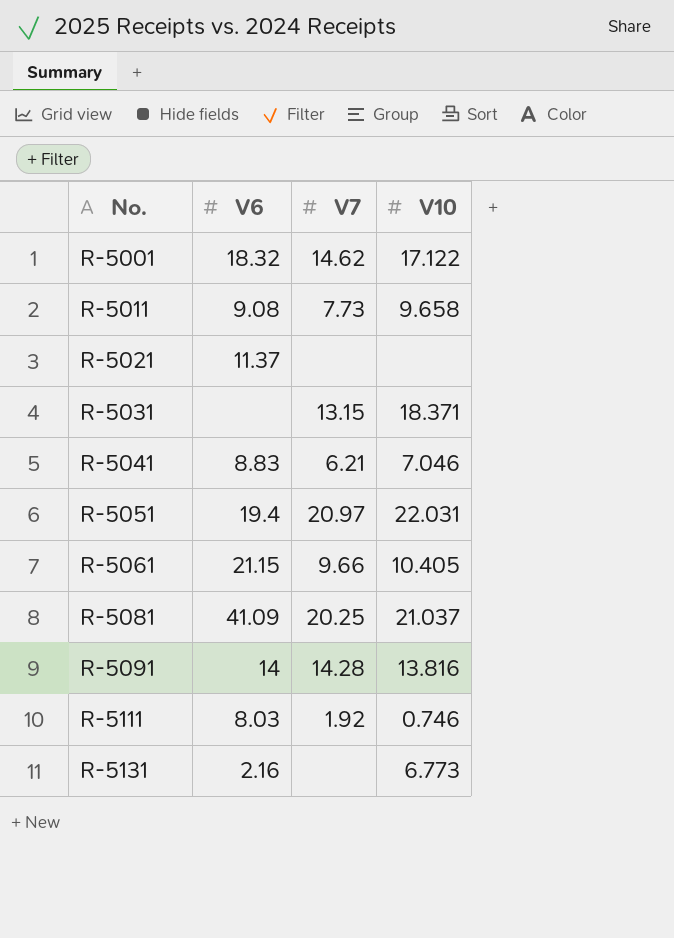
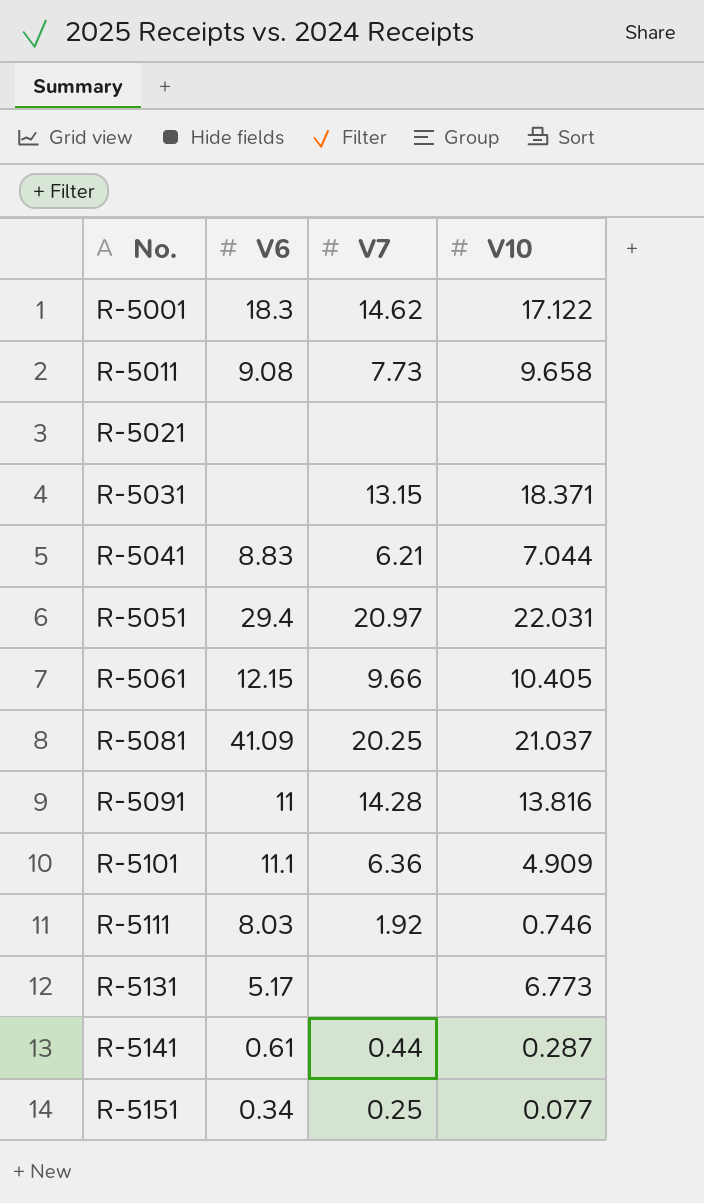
R-5001 | V6: 18.32 -> 18.3
R-5021 | V6: 11.37 -> none
R-5041 | V10: 7.046 -> 7.044
R-5051 | V6: 19.4 -> 29.4
R-5061 | V6: 21.15 -> 12.15
R-5091 | V6: 14 -> 11
row R-5101: none -> 11.1 | 6.36 | 4.909
R-5131 | V6: 2.16 -> 5.17
row R-5141: none -> 0.61 | 0.44 | 0.287
row R-5151: none -> 0.34 | 0.25 | 0.077

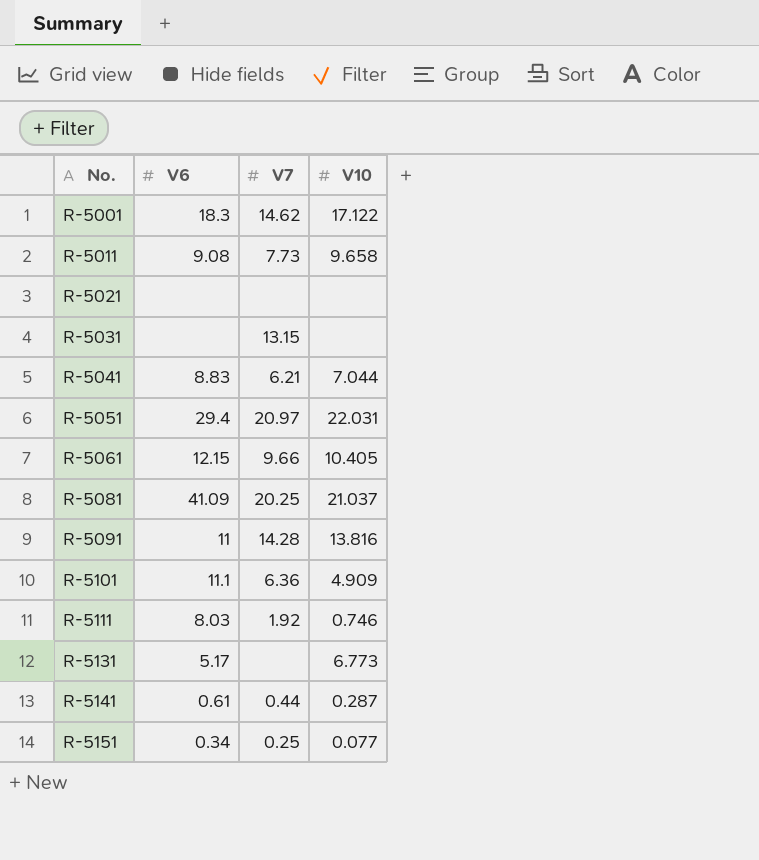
R-5031 | V10: 18.371 -> none

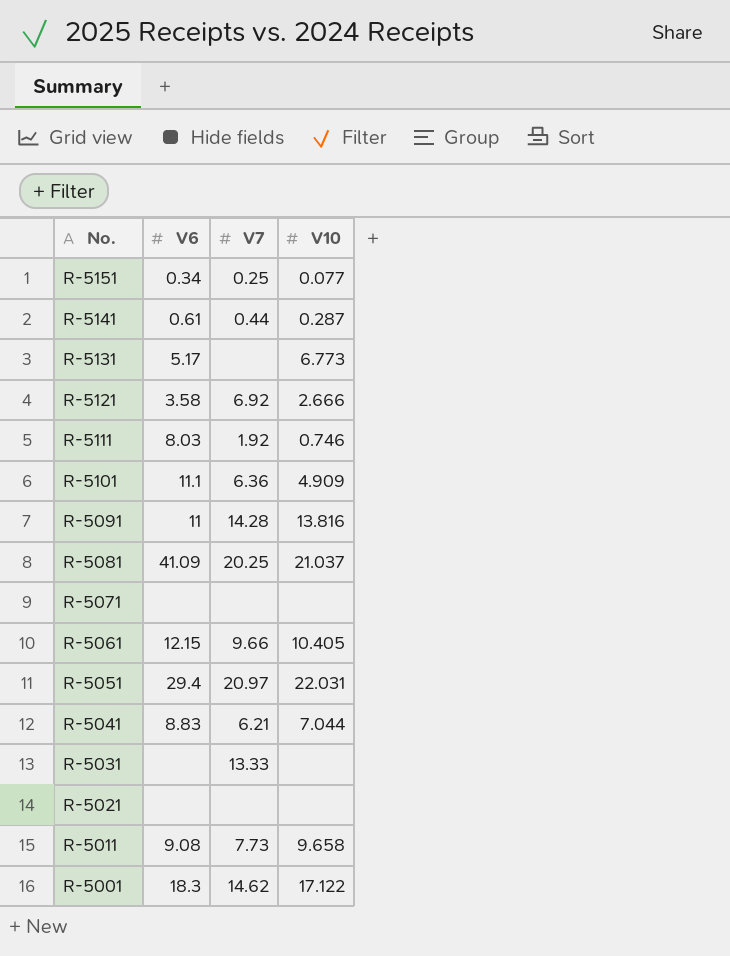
row order: No. ascending -> No. descending
row R-5121: none -> 3.58 | 6.92 | 2.666
row R-5071: none -> none | none | none
R-5031 | V7: 13.15 -> 13.33

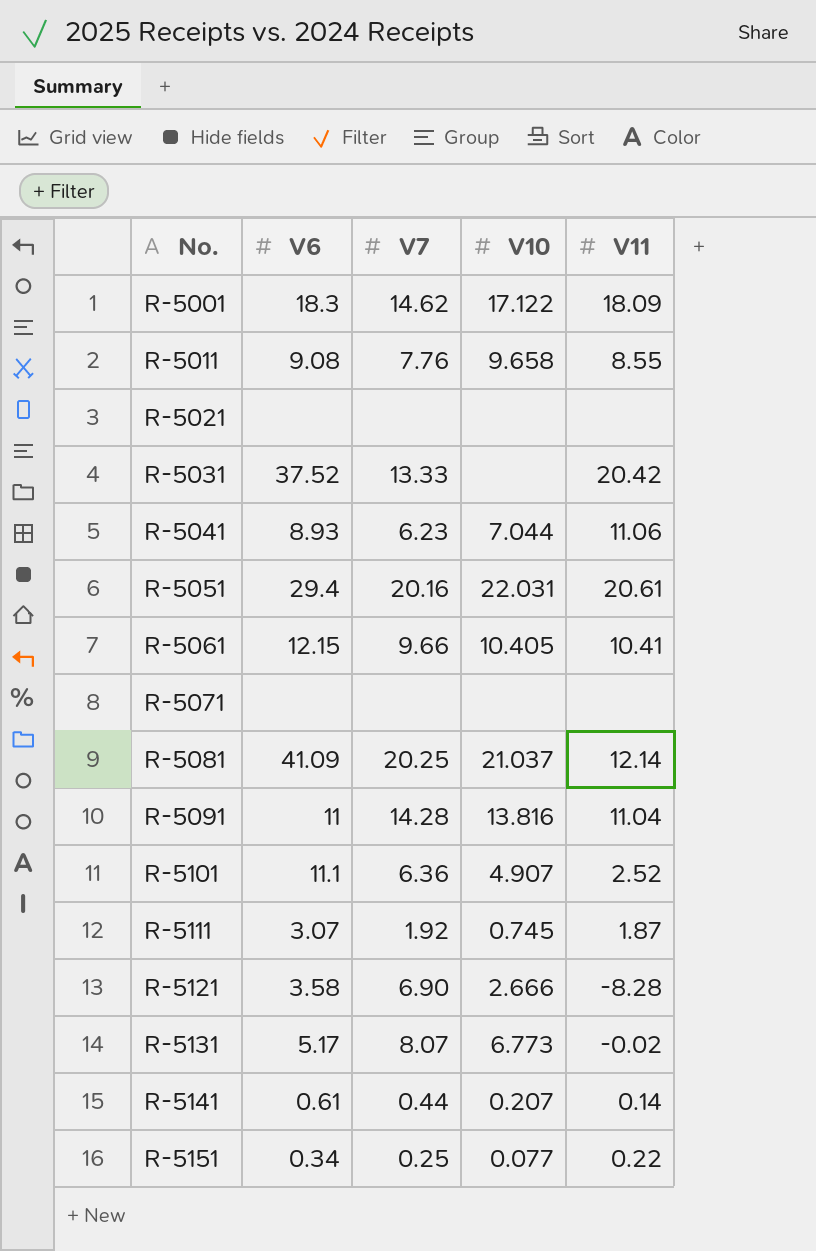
row order: No. descending -> No. ascending
column V11 | position: none -> 5
R-5011 | V7: 7.73 -> 7.76
R-5031 | V6: none -> 37.52
R-5041 | V6: 8.83 -> 8.93
R-5041 | V7: 6.21 -> 6.23
R-5051 | V7: 20.97 -> 20.16
R-5101 | V10: 4.909 -> 4.907
R-5111 | V6: 8.03 -> 3.07
R-5111 | V10: 0.746 -> 0.745
R-5121 | V7: 6.92 -> 6.90
R-5131 | V7: none -> 8.07
R-5141 | V10: 0.287 -> 0.207

